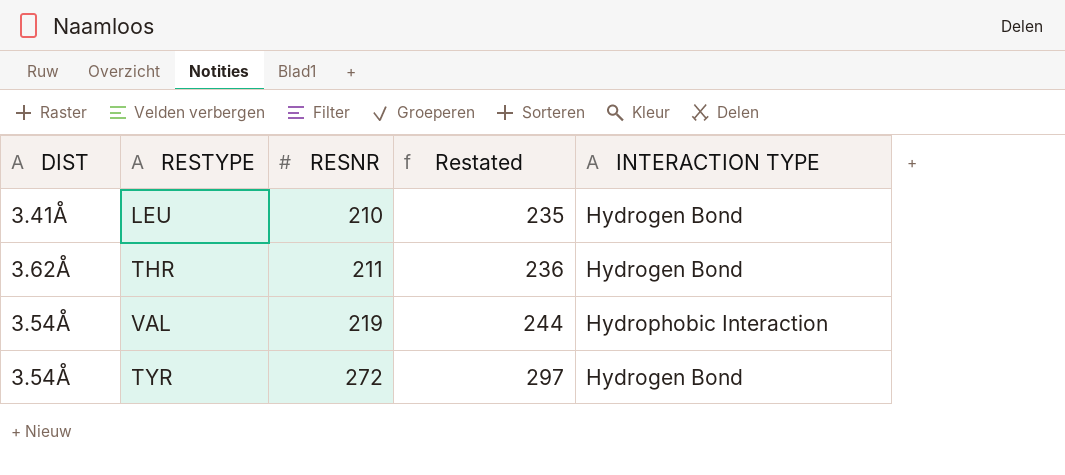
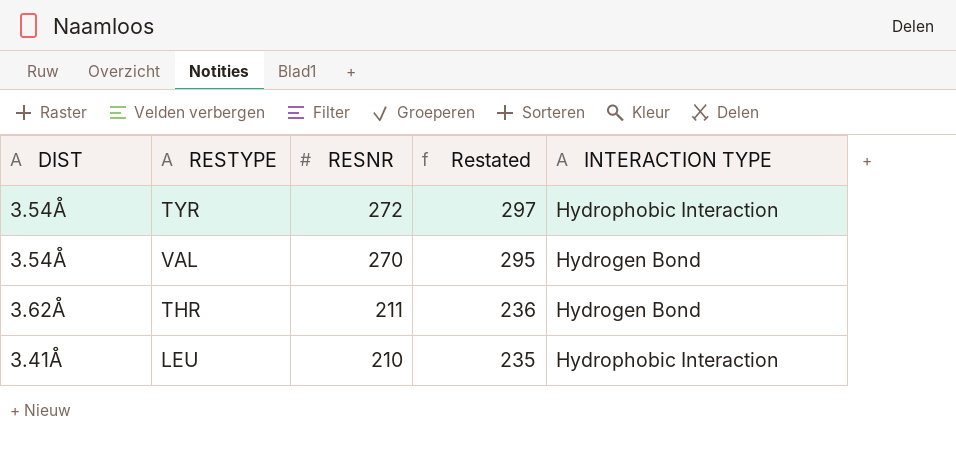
row order: RESNR ascending -> RESNR descending
TYR | INTERACTION TYPE: Hydrogen Bond -> Hydrophobic Interaction
VAL | RESNR: 219 -> 270
VAL | Restated: 244 -> 295
VAL | INTERACTION TYPE: Hydrophobic Interaction -> Hydrogen Bond
LEU | INTERACTION TYPE: Hydrogen Bond -> Hydrophobic Interaction

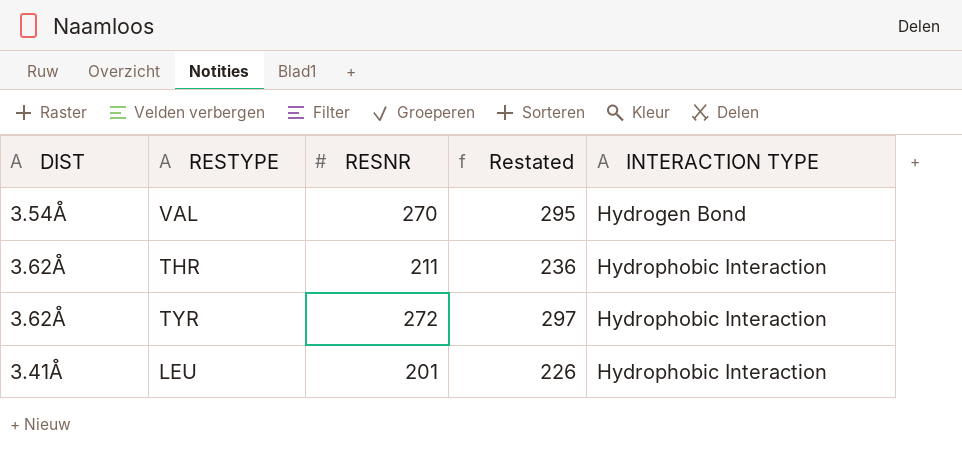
row order: RESNR descending -> INTERACTION TYPE ascending
THR | INTERACTION TYPE: Hydrogen Bond -> Hydrophobic Interaction
TYR | DIST: 3.54Å -> 3.62Å
LEU | RESNR: 210 -> 201
LEU | Restated: 235 -> 226

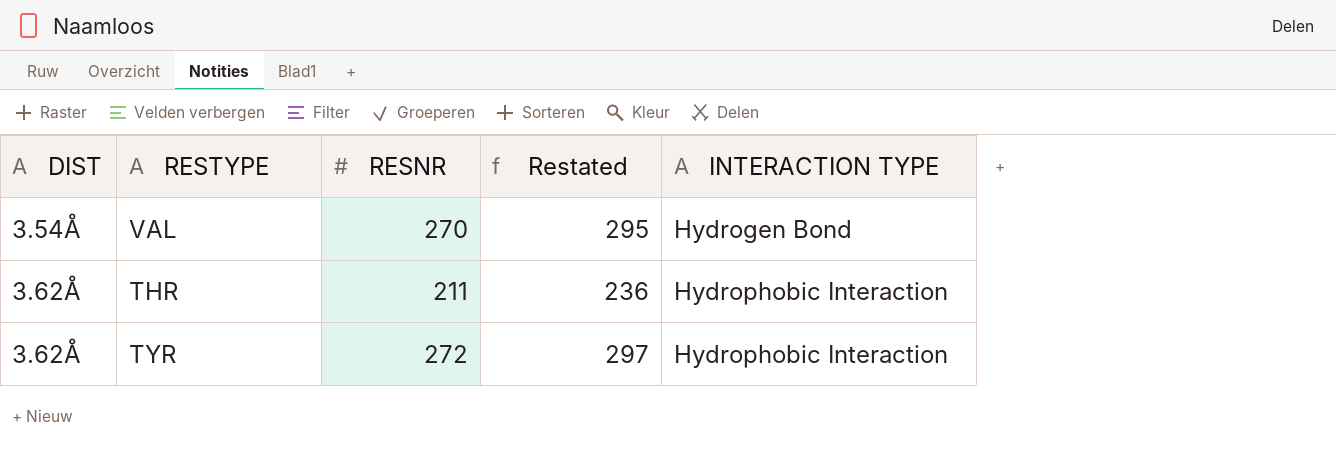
row LEU: 3.41Å | 201 | 226 | Hydrophobic Interaction -> none

